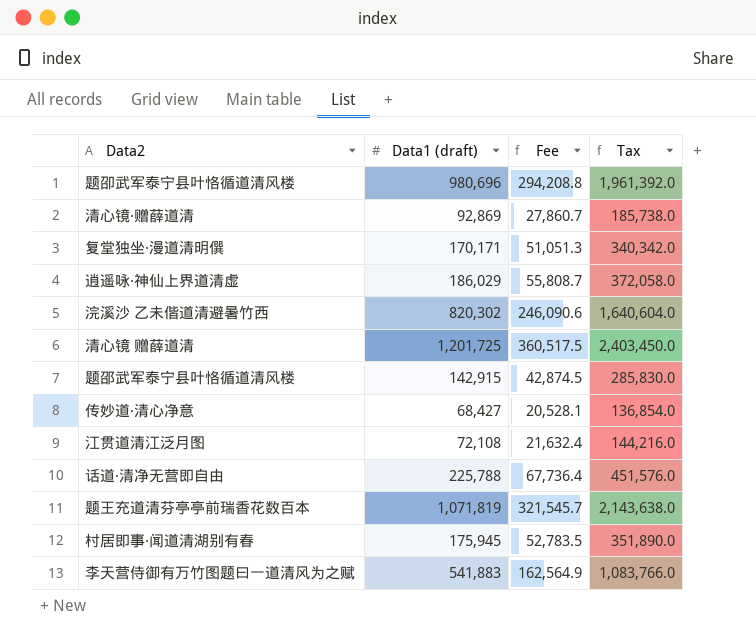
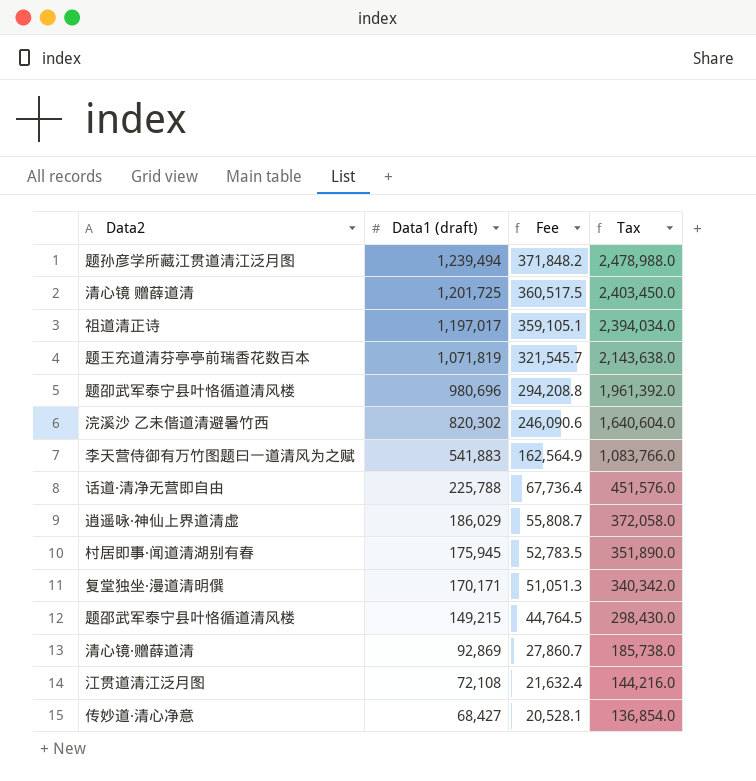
row order: none -> Data1 (draft) descending
row 题孙彦学所藏江贯道清江泛月图: none -> 1,239,494 | 371,848.2 | 2,478,988.0
row 祖道清正诗: none -> 1,197,017 | 359,105.1 | 2,394,034.0
题邵武军泰宁县叶恪循道清风楼 | Data1 (draft): 142,915 -> 149,215
题邵武军泰宁县叶恪循道清风楼 | Fee: 42,874.5 -> 44,764.5
题邵武军泰宁县叶恪循道清风楼 | Tax: 285,830.0 -> 298,430.0

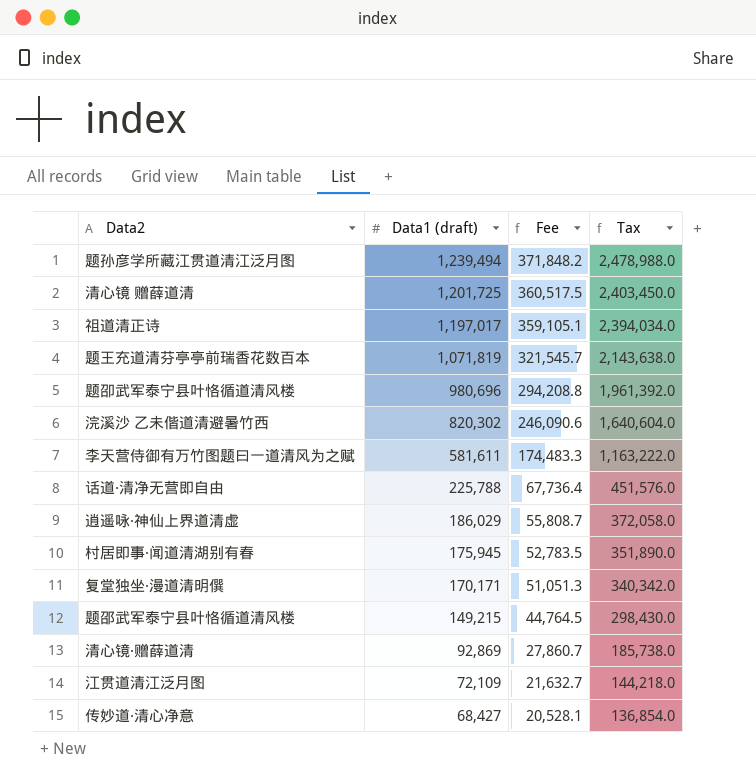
李天营侍御有万竹图题曰一道清风为之赋 | Data1 (draft): 541,883 -> 581,611
李天营侍御有万竹图题曰一道清风为之赋 | Fee: 162,564.9 -> 174,483.3
李天营侍御有万竹图题曰一道清风为之赋 | Tax: 1,083,766.0 -> 1,163,222.0
江贯道清江泛月图 | Data1 (draft): 72,108 -> 72,109
江贯道清江泛月图 | Fee: 21,632.4 -> 21,632.7
江贯道清江泛月图 | Tax: 144,216.0 -> 144,218.0

